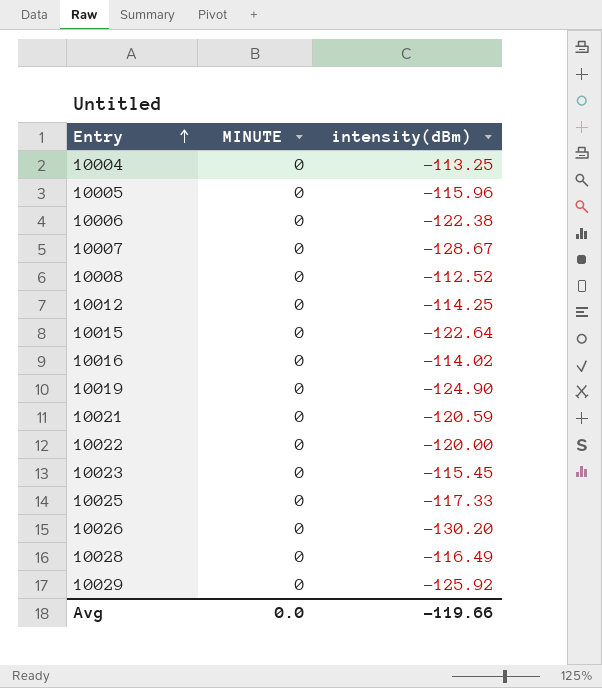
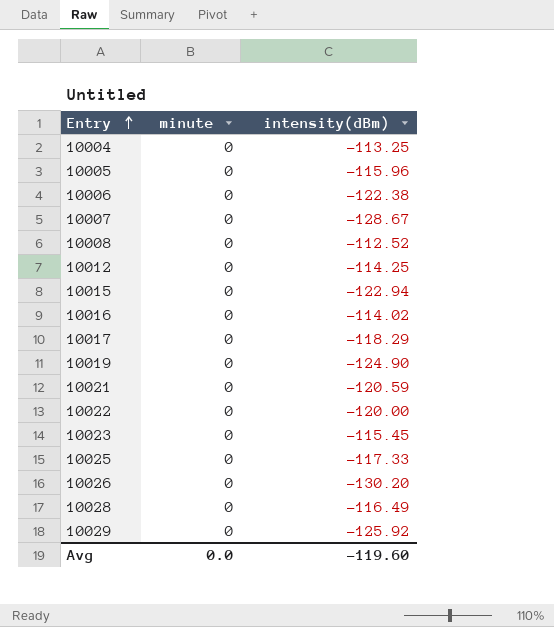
column name: MINUTE -> minute
10015 | intensity(dBm): -122.64 -> -122.94
row 10017: none -> 0 | -118.29
Avg | intensity(dBm): -119.66 -> -119.60

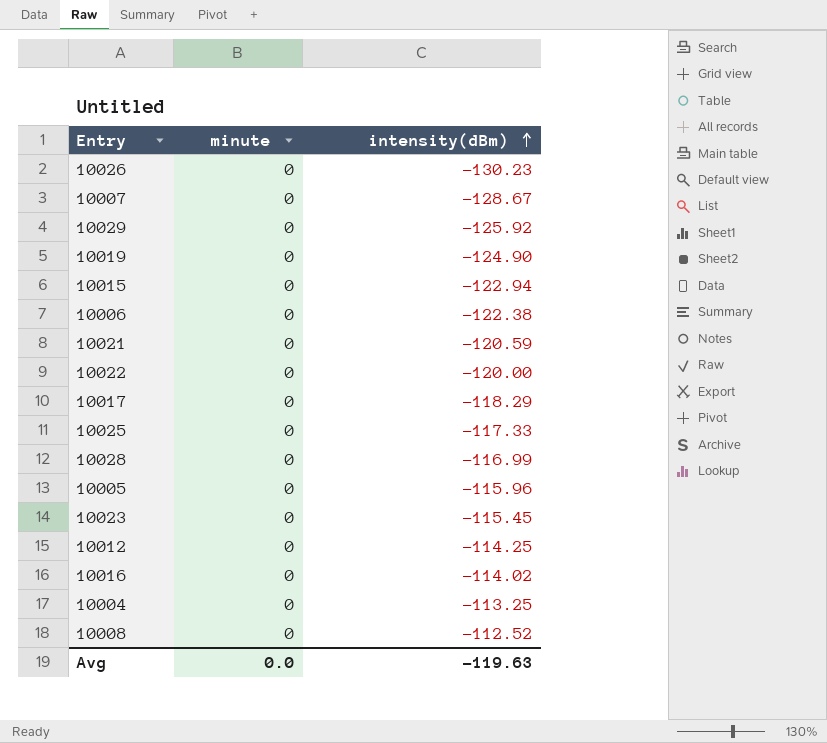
row order: Entry ascending -> intensity(dBm) ascending
10026 | intensity(dBm): -130.20 -> -130.23
10028 | intensity(dBm): -116.49 -> -116.99
Avg | intensity(dBm): -119.60 -> -119.63

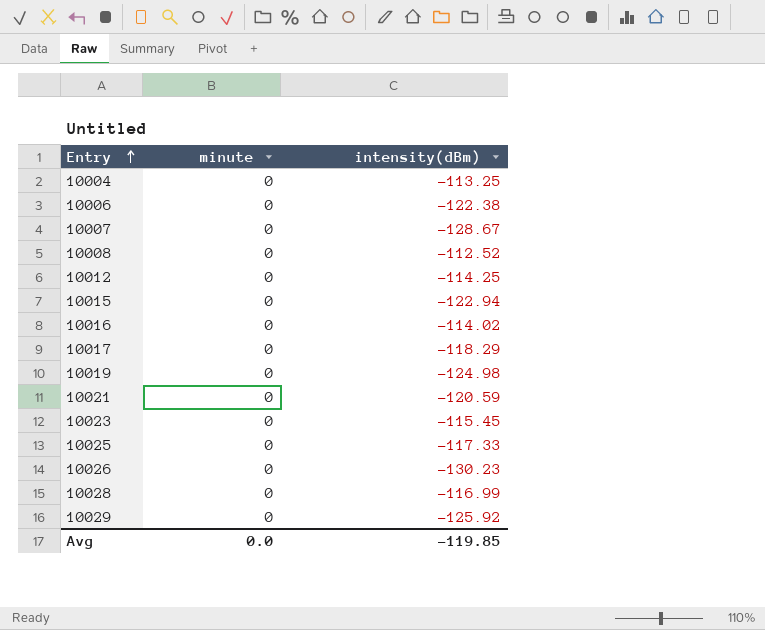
row order: intensity(dBm) ascending -> Entry ascending
row 10022: 0 | -120.00 -> none
row 10005: 0 | -115.96 -> none
10019 | intensity(dBm): -124.90 -> -124.98
Avg | intensity(dBm): -119.63 -> -119.85

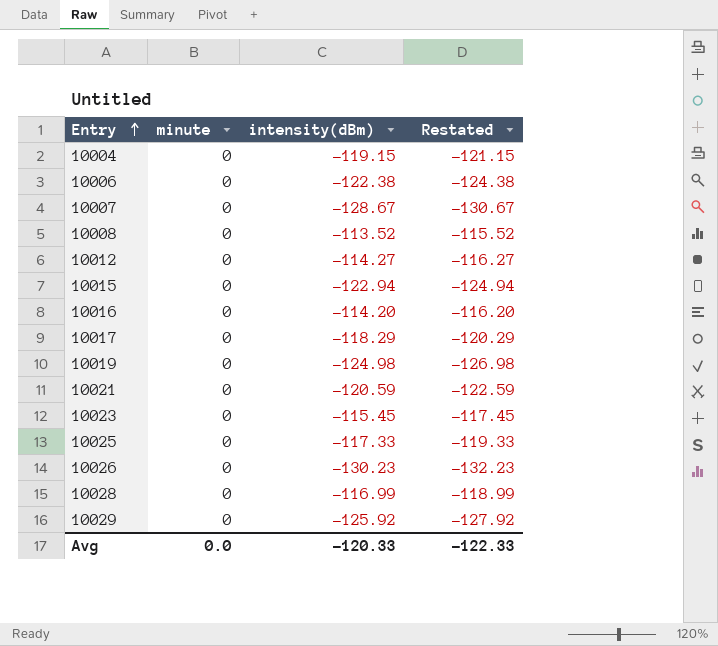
column Restated | formula: none -> [intensity(dBm)] - 2
10004 | intensity(dBm): -113.25 -> -119.15
10008 | intensity(dBm): -112.52 -> -113.52
10012 | intensity(dBm): -114.25 -> -114.27
10016 | intensity(dBm): -114.02 -> -114.20
Avg | intensity(dBm): -119.85 -> -120.33

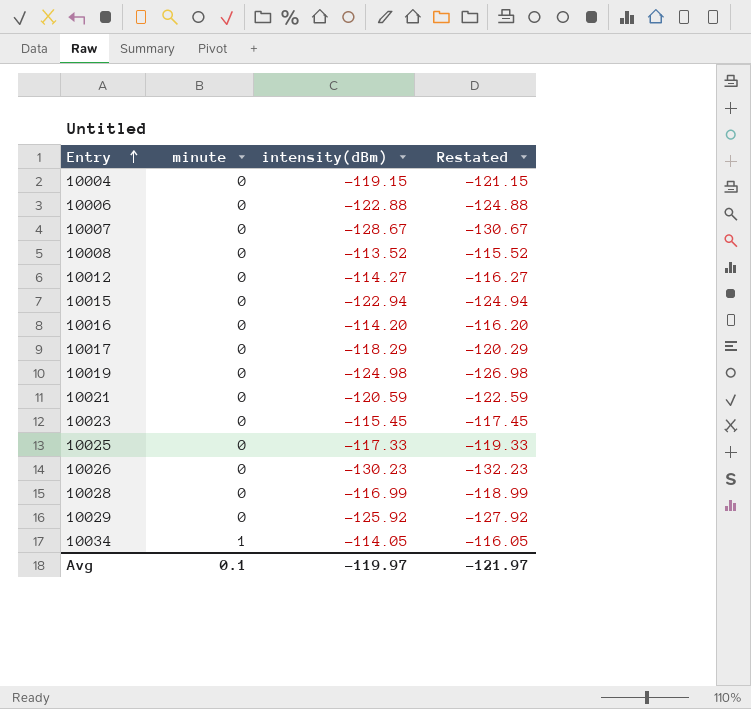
10006 | intensity(dBm): -122.38 -> -122.88
10006 | Restated: -124.38 -> -124.88
row 10034: none -> 1 | -114.05 | -116.05
Avg | minute: 0.0 -> 0.1
Avg | intensity(dBm): -120.33 -> -119.97
Avg | Restated: -122.33 -> -121.97

